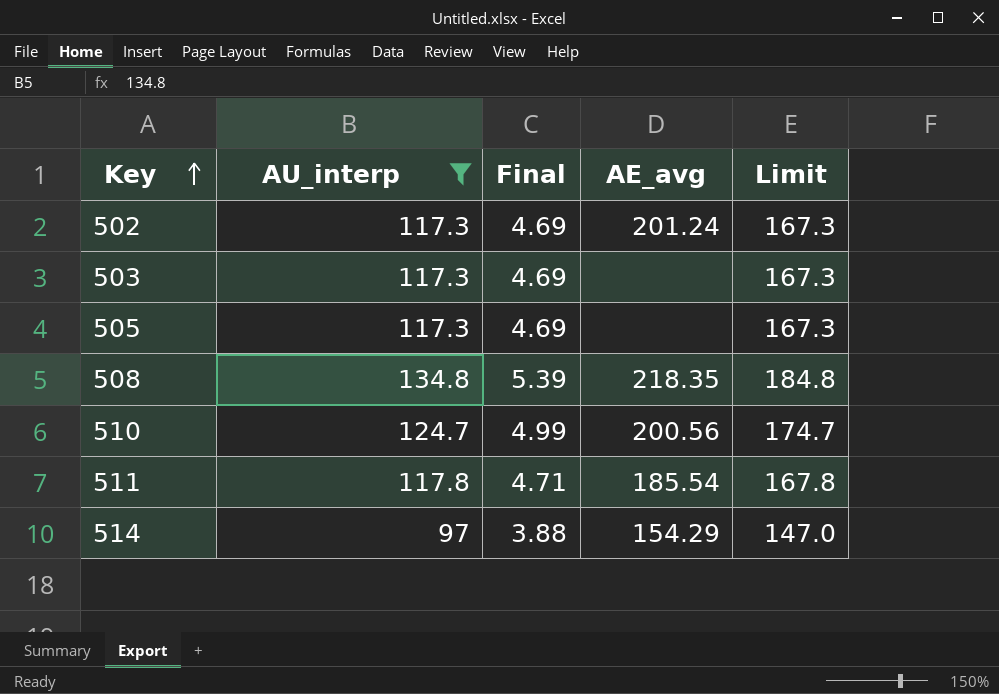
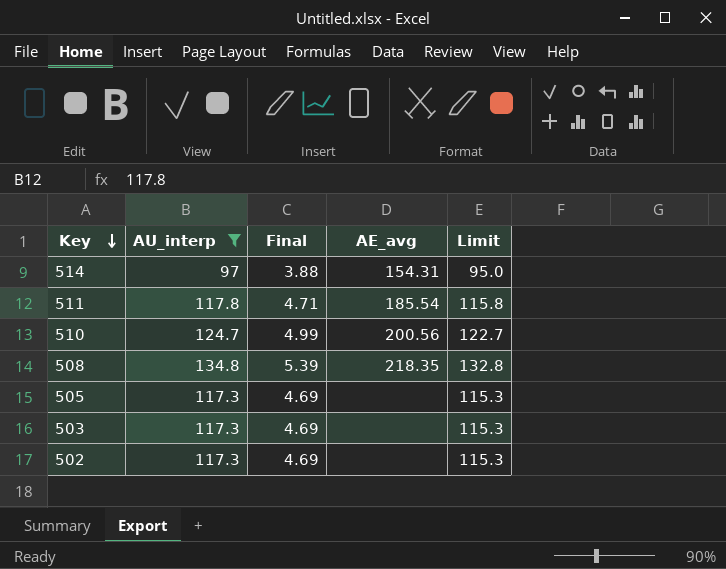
row order: Key ascending -> Key descending
column Limit | formula: [AU_interp] + 50 -> [AU_interp] - 2
514 | AE_avg: 154.29 -> 154.31
502 | AE_avg: 201.24 -> none

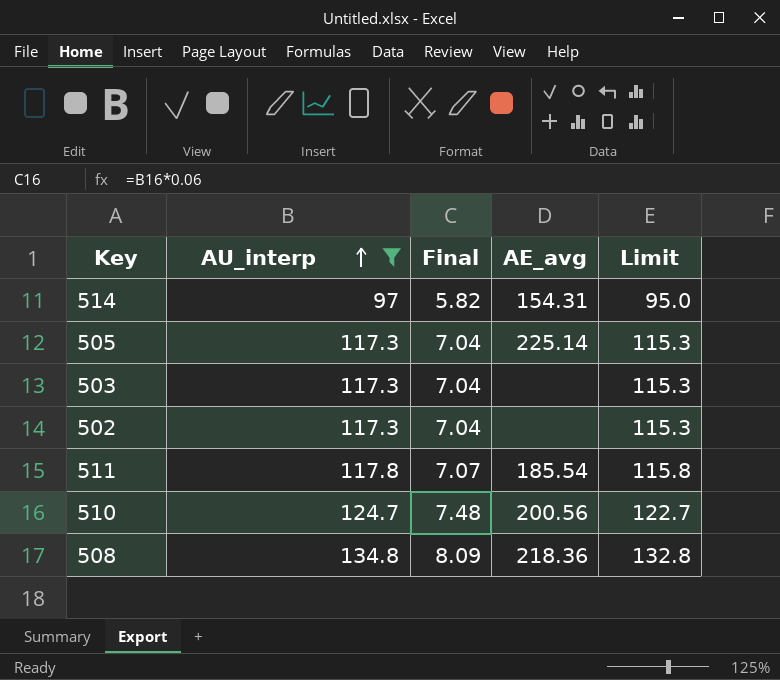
row order: Key descending -> AU_interp ascending
column Final | formula: [AU_interp] * 0.04 -> [AU_interp] * 0.06
505 | AE_avg: none -> 225.14
508 | AE_avg: 218.35 -> 218.36

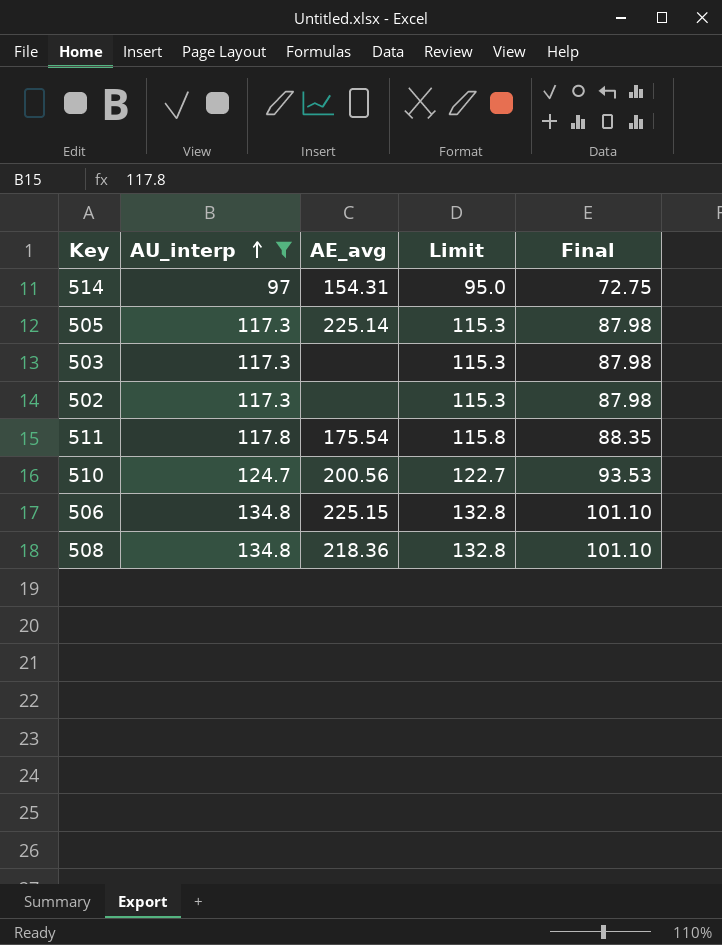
column Final | formula: [AU_interp] * 0.06 -> [AU_interp] * 0.75
column Final | position: 3 -> 5
511 | AE_avg: 185.54 -> 175.54
row 506: none -> 134.8 | 225.15 | 132.8 | 101.10

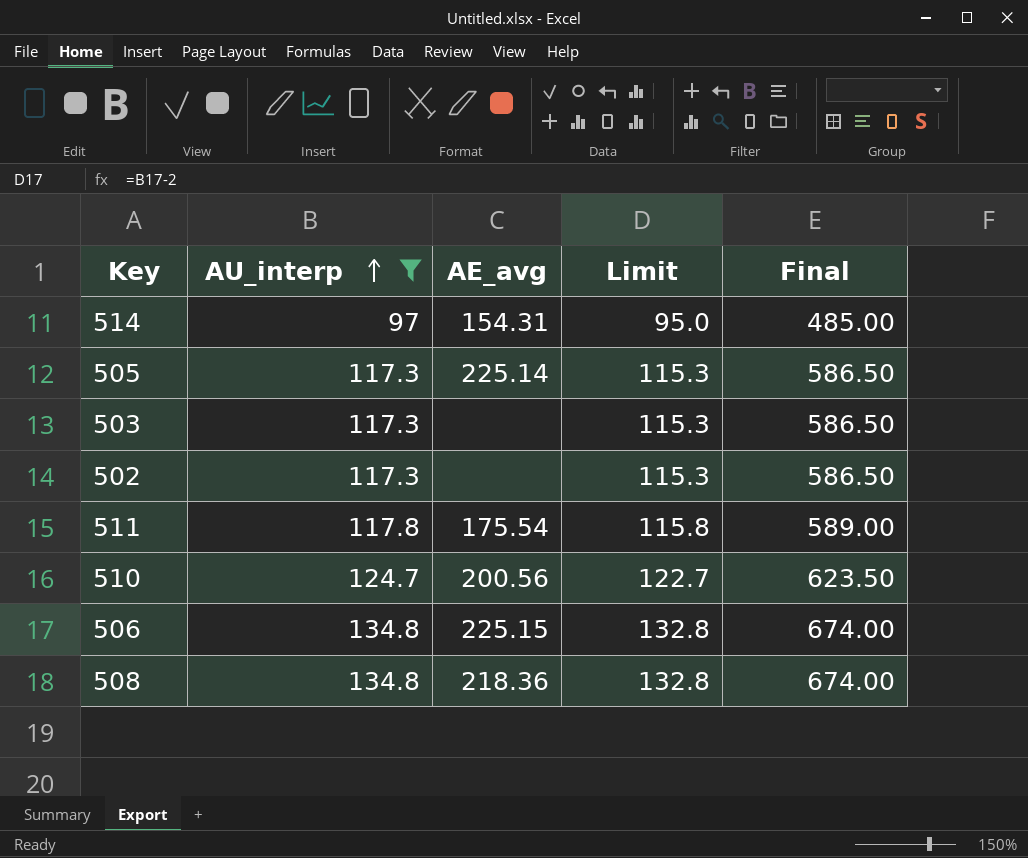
column Final | formula: [AU_interp] * 0.75 -> [AU_interp] * 5

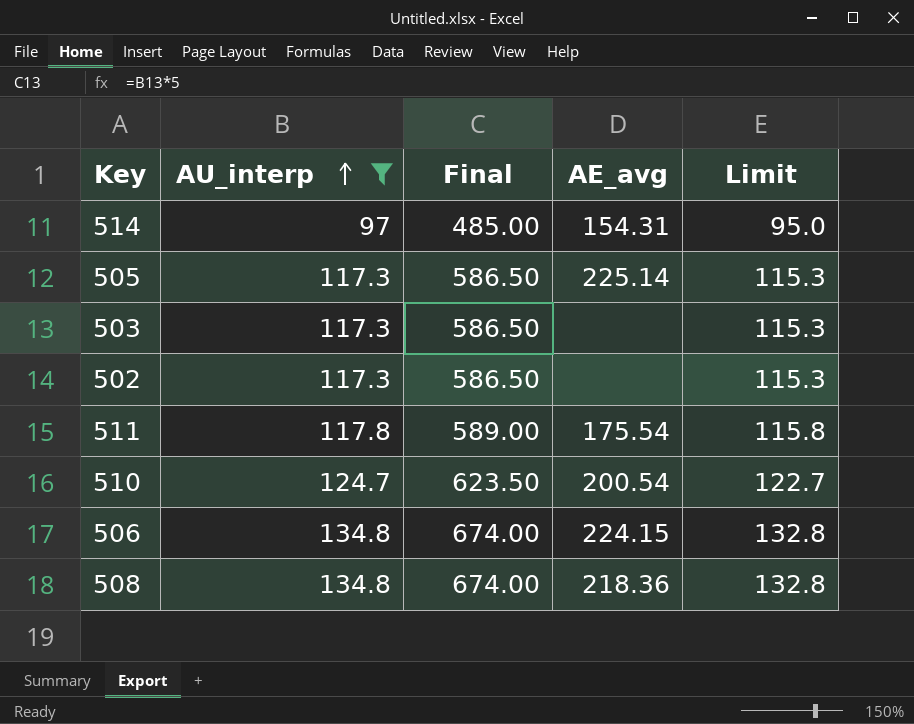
column Final | position: 5 -> 3
510 | AE_avg: 200.56 -> 200.54
506 | AE_avg: 225.15 -> 224.15

